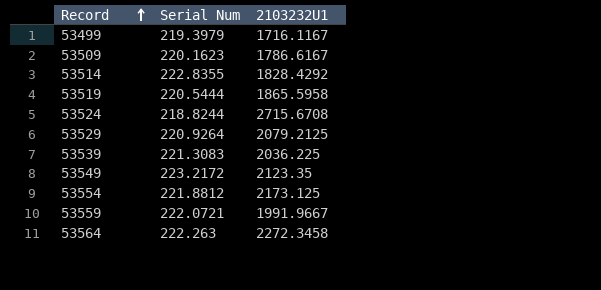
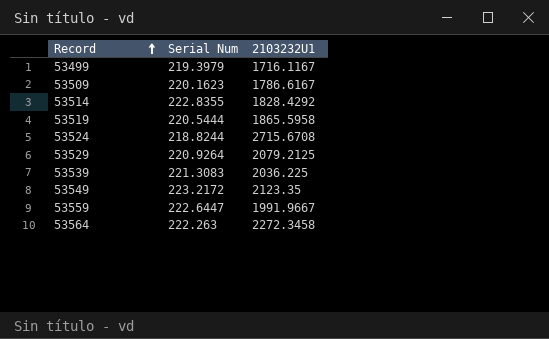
row 53554: 221.8812 | 2173.125 -> none
53559 | Serial Num: 222.0721 -> 222.6447

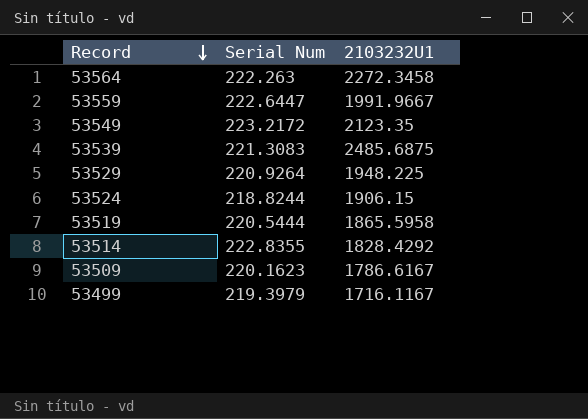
row order: Record ascending -> Record descending
53539 | 2103232U1: 2036.225 -> 2485.6875
53529 | 2103232U1: 2079.2125 -> 1948.225
53524 | 2103232U1: 2715.6708 -> 1906.15

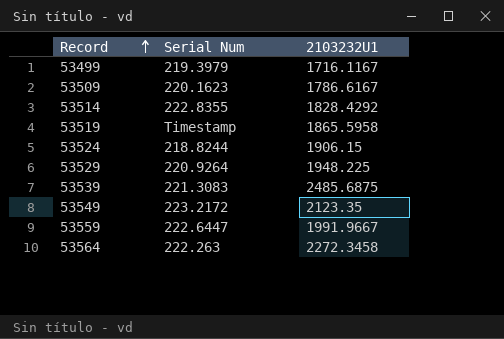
row order: Record descending -> Record ascending
53519 | Serial Num: 220.5444 -> Timestamp

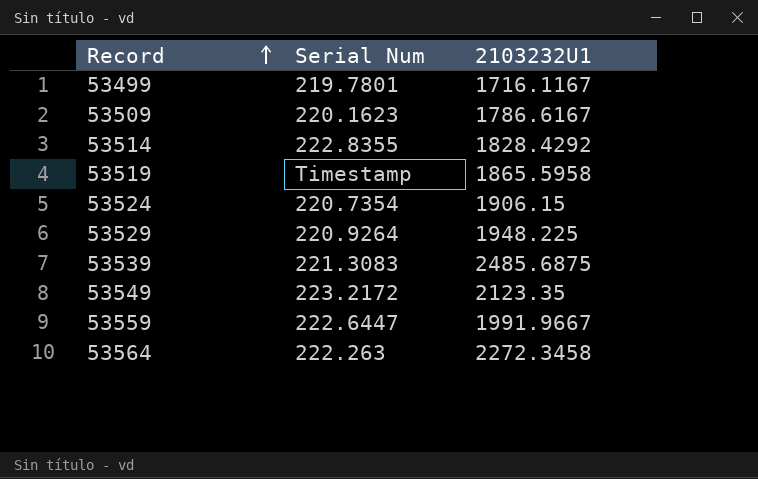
53499 | Serial Num: 219.3979 -> 219.7801
53524 | Serial Num: 218.8244 -> 220.7354

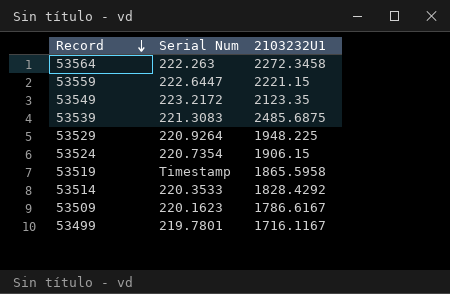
row order: Record ascending -> Record descending
53559 | 2103232U1: 1991.9667 -> 2221.15
53514 | Serial Num: 222.8355 -> 220.3533

